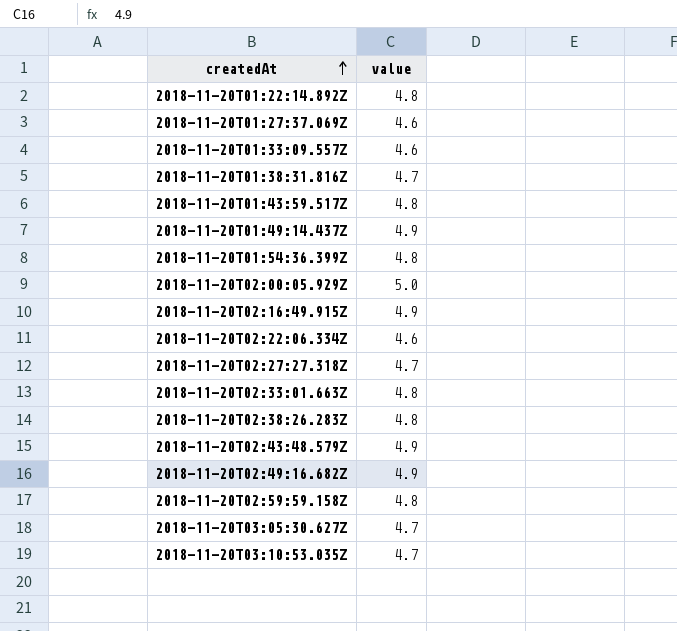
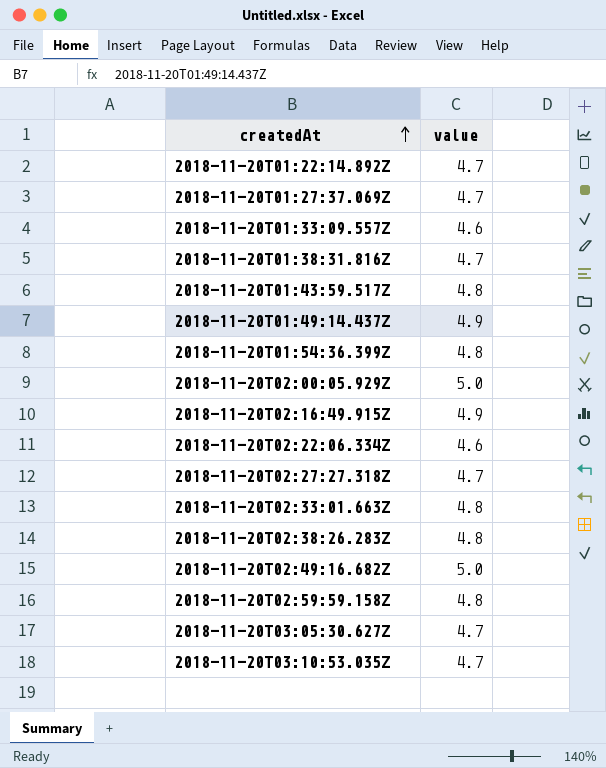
row 2018-11-20T02:43:48.579Z: 4.9 -> none
2018-11-20T01:22:14.892Z | value: 4.8 -> 4.7
2018-11-20T01:27:37.069Z | value: 4.6 -> 4.7
2018-11-20T02:49:16.682Z | value: 4.9 -> 5.0

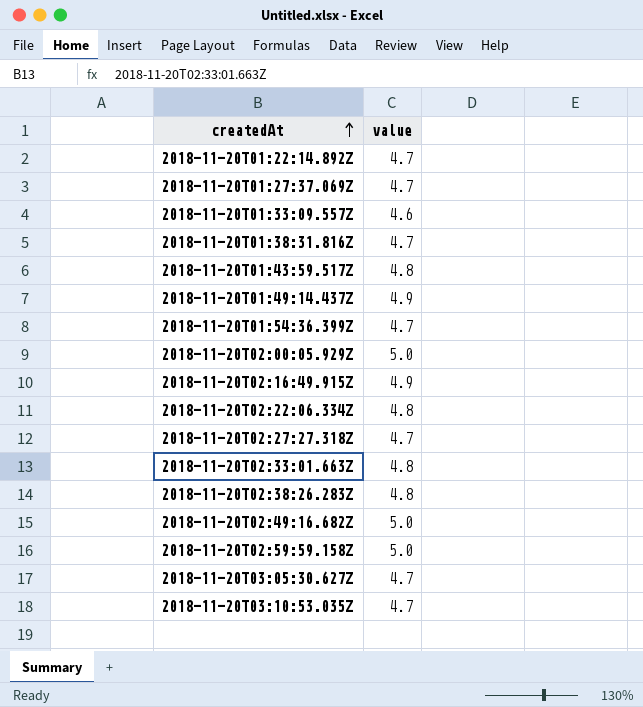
2018-11-20T01:54:36.399Z | value: 4.8 -> 4.7
2018-11-20T02:22:06.334Z | value: 4.6 -> 4.8
2018-11-20T02:59:59.158Z | value: 4.8 -> 5.0

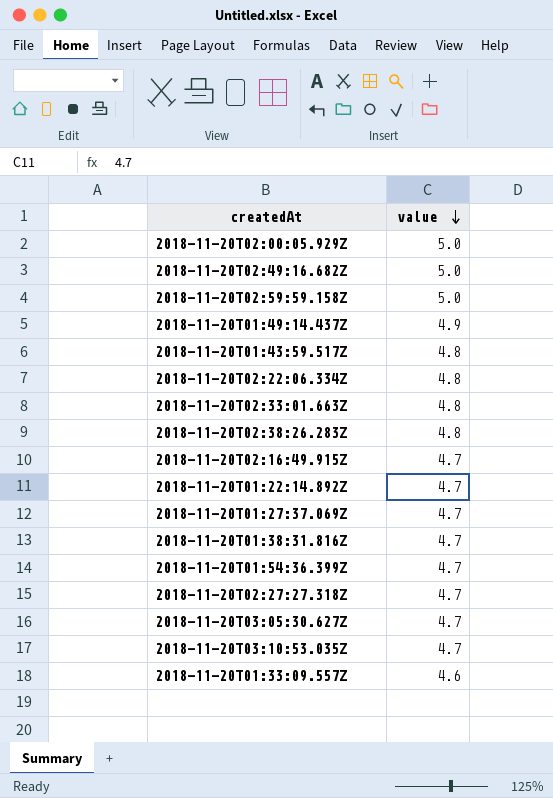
row order: createdAt ascending -> value descending
2018-11-20T02:16:49.915Z | value: 4.9 -> 4.7

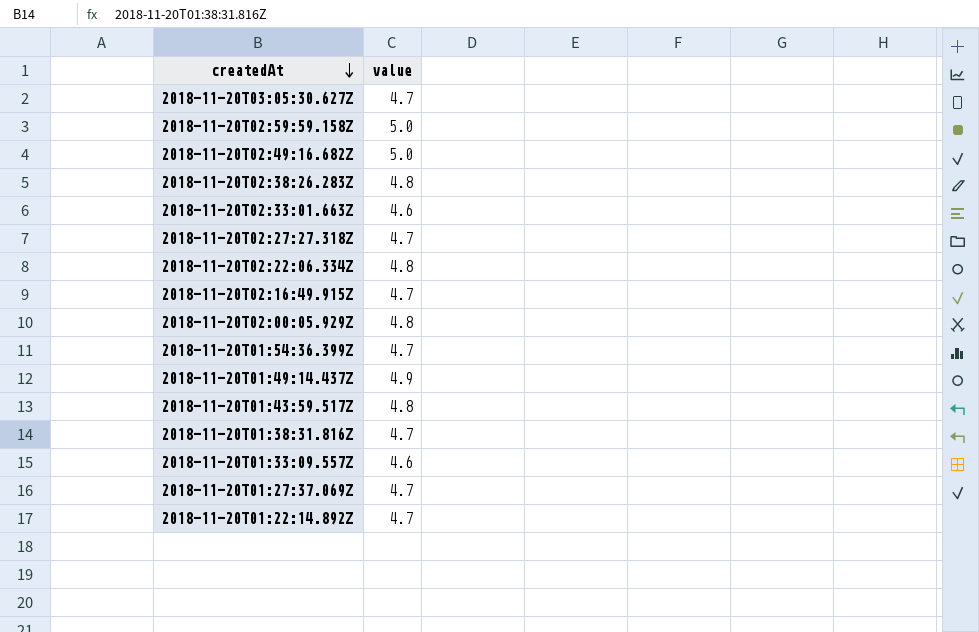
row order: value descending -> createdAt descending
row 2018-11-20T03:10:53.035Z: 4.7 -> none
2018-11-20T02:33:01.663Z | value: 4.8 -> 4.6
2018-11-20T02:00:05.929Z | value: 5.0 -> 4.8

